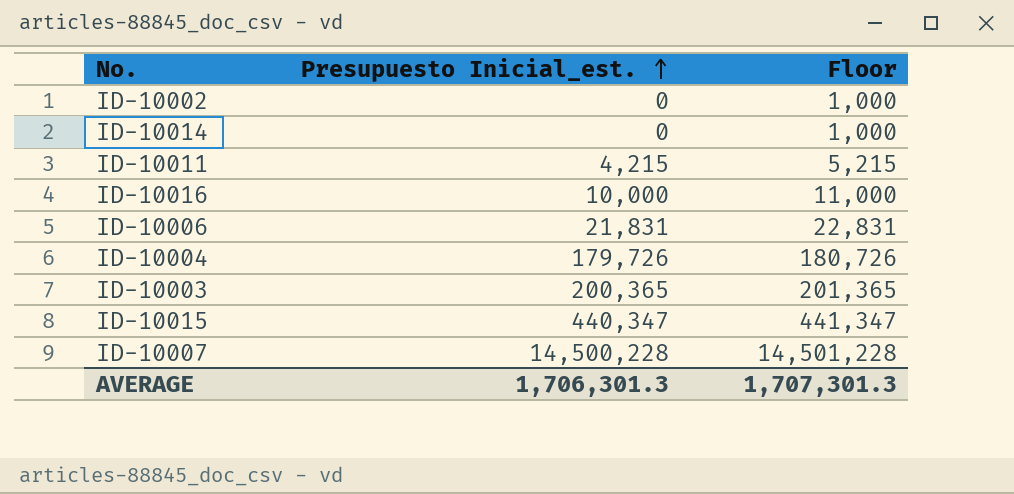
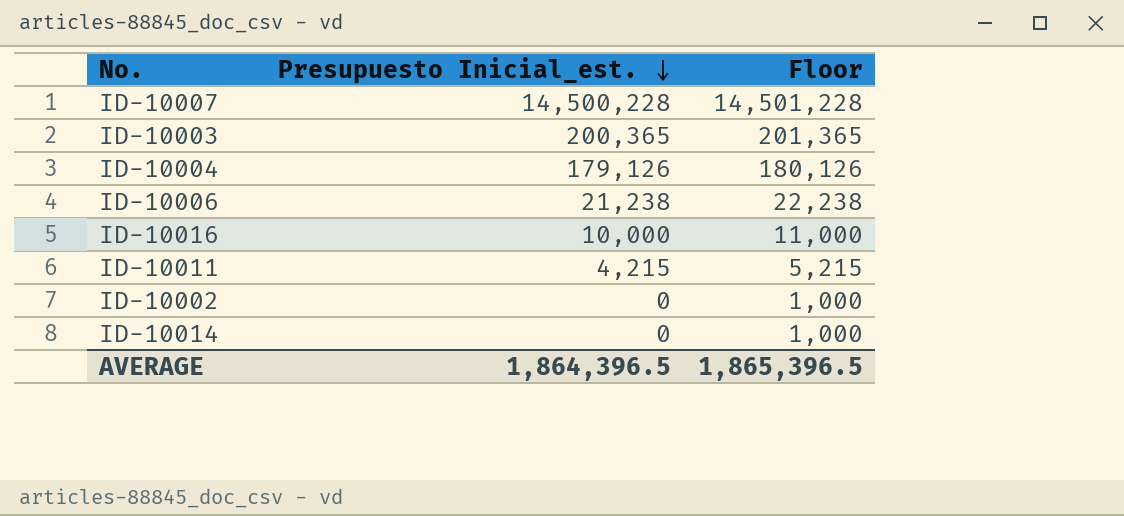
row order: Presupuesto Inicial_est. ascending -> Presupuesto Inicial_est. descending
row ID-10015: 440,347 | 441,347 -> none
ID-10004 | Presupuesto Inicial_est.: 179,726 -> 179,126
ID-10004 | Floor: 180,726 -> 180,126
ID-10006 | Presupuesto Inicial_est.: 21,831 -> 21,238
ID-10006 | Floor: 22,831 -> 22,238
AVERAGE | Presupuesto Inicial_est.: 1,706,301.3 -> 1,864,396.5
AVERAGE | Floor: 1,707,301.3 -> 1,865,396.5

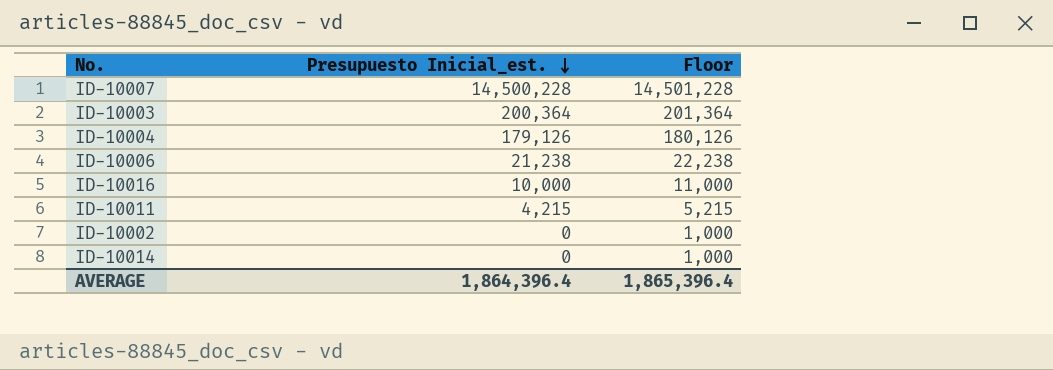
ID-10003 | Presupuesto Inicial_est.: 200,365 -> 200,364
ID-10003 | Floor: 201,365 -> 201,364
AVERAGE | Presupuesto Inicial_est.: 1,864,396.5 -> 1,864,396.4
AVERAGE | Floor: 1,865,396.5 -> 1,865,396.4

